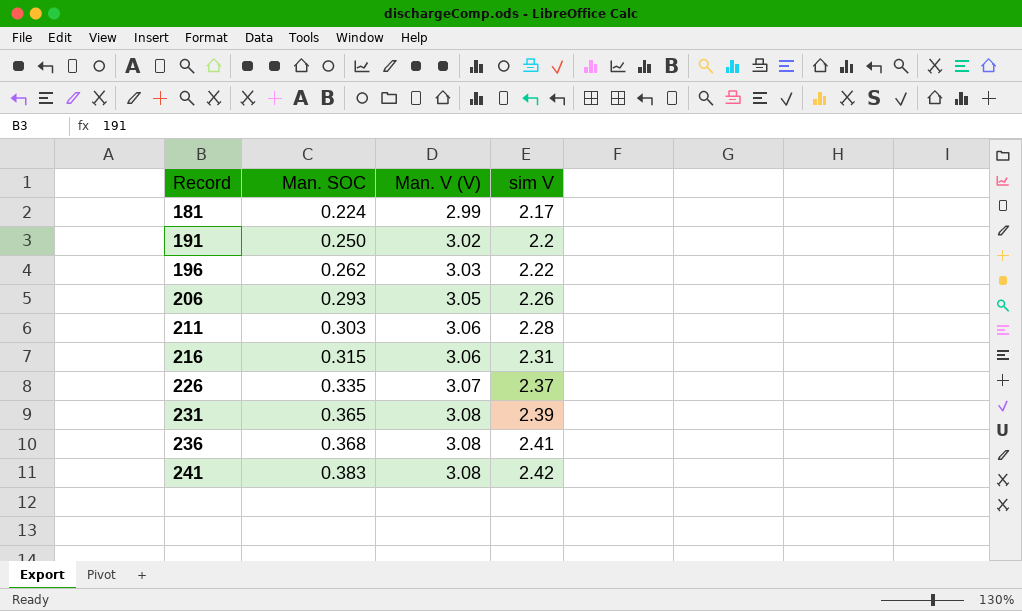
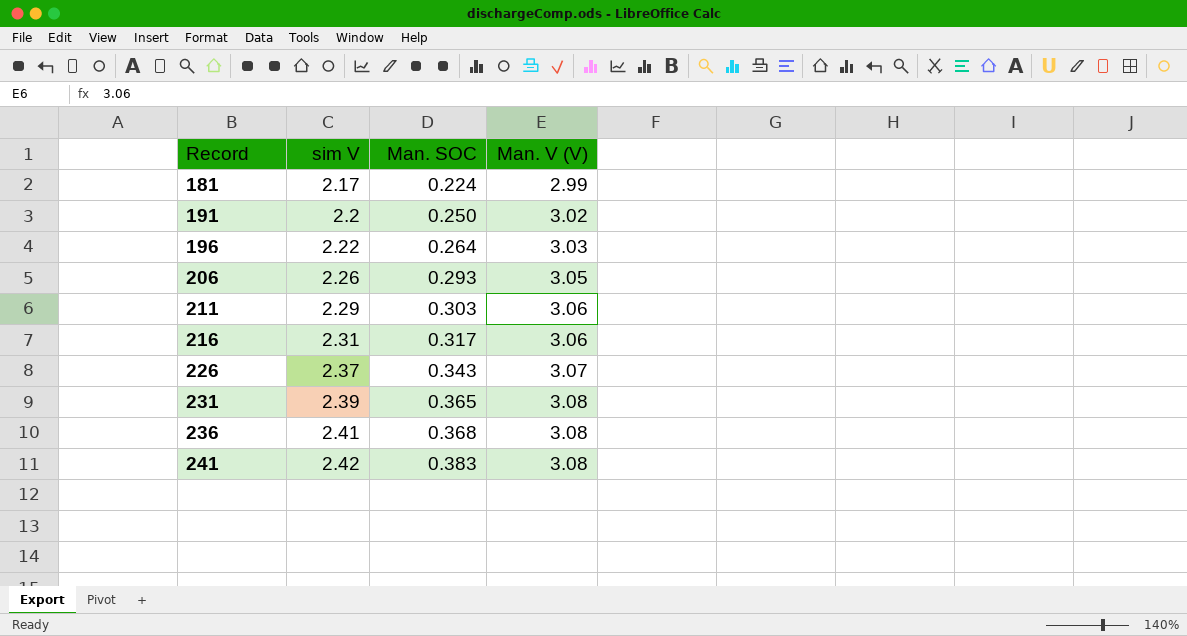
column sim V | position: 4 -> 2
196 | Man. SOC: 0.262 -> 0.264
211 | sim V: 2.28 -> 2.29
216 | Man. SOC: 0.315 -> 0.317
226 | Man. SOC: 0.335 -> 0.343

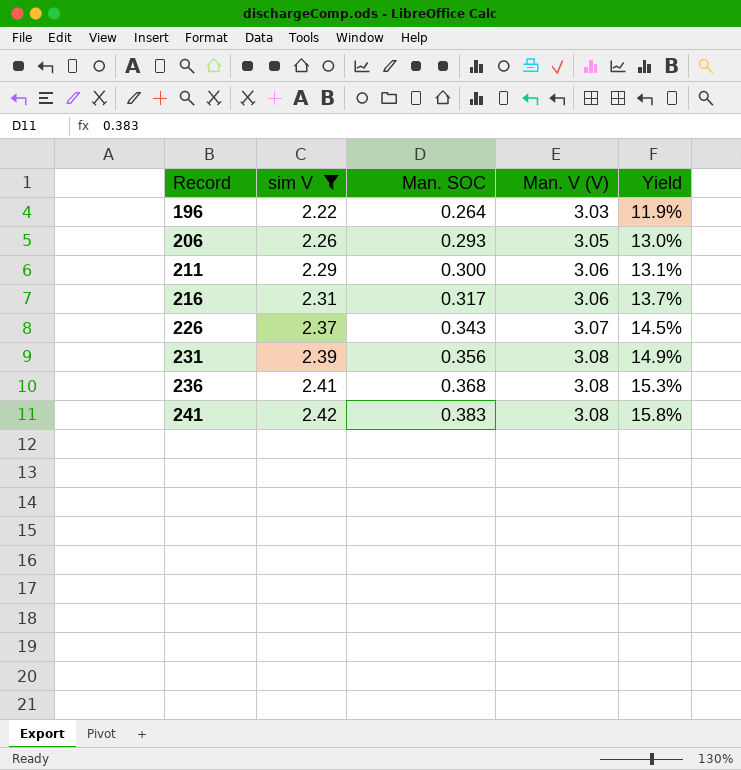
filter: none -> sim V >= 2.22
column Yield | formula: none -> [Man. SOC] / [sim V]
211 | Man. SOC: 0.303 -> 0.300
231 | Man. SOC: 0.365 -> 0.356

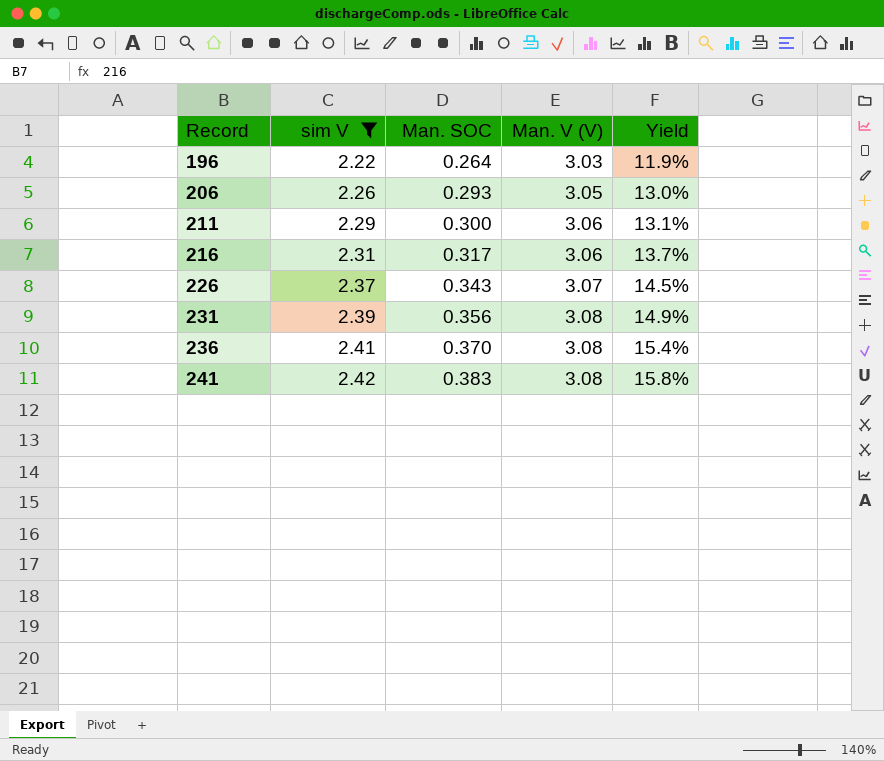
236 | Man. SOC: 0.368 -> 0.370
236 | Yield: 15.3% -> 15.4%

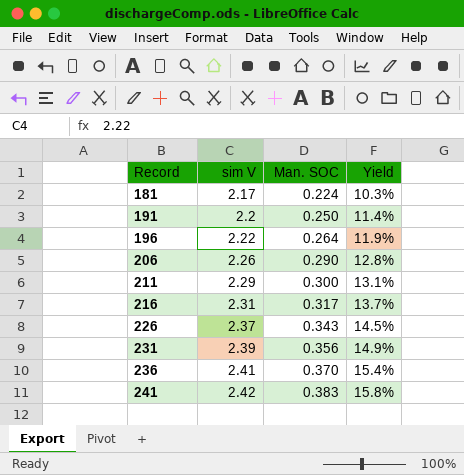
filter: sim V >= 2.22 -> none
column Man. V (V) | position: 4 -> none
206 | Man. SOC: 0.293 -> 0.290
206 | Yield: 13.0% -> 12.8%

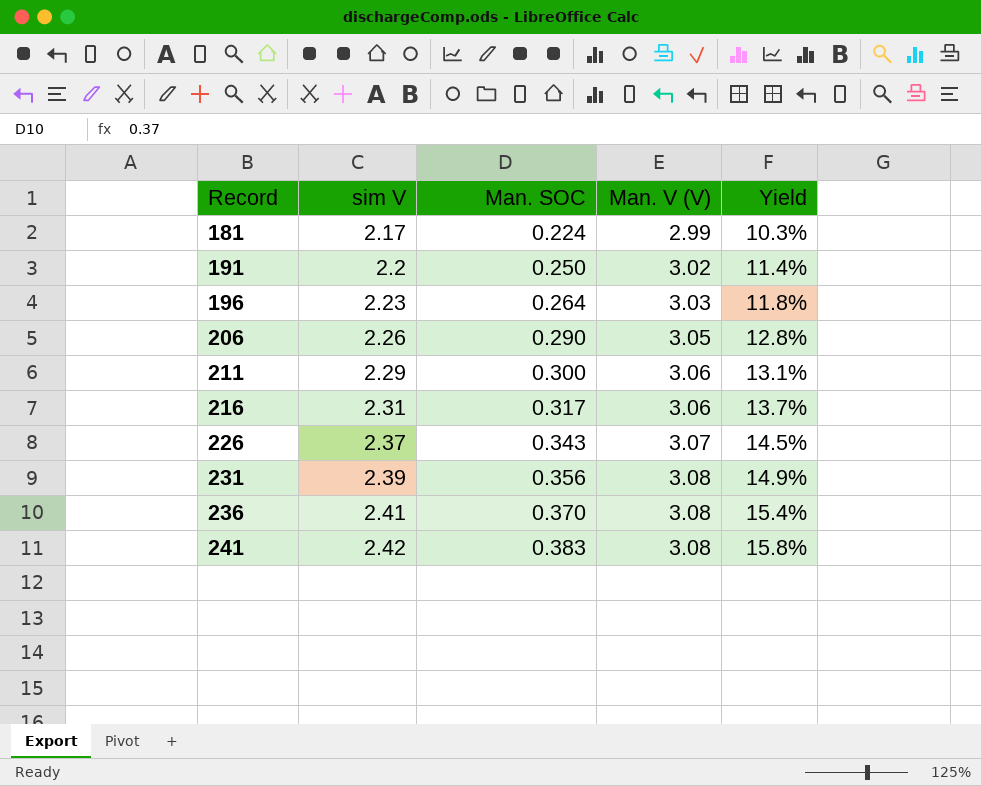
column Man. V (V) | position: none -> 4
196 | sim V: 2.22 -> 2.23
196 | Yield: 11.9% -> 11.8%

